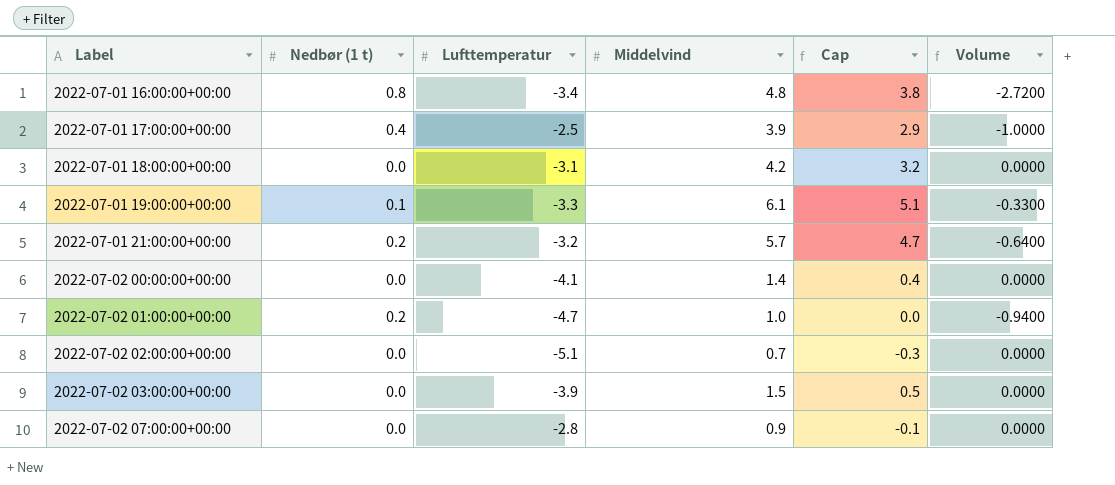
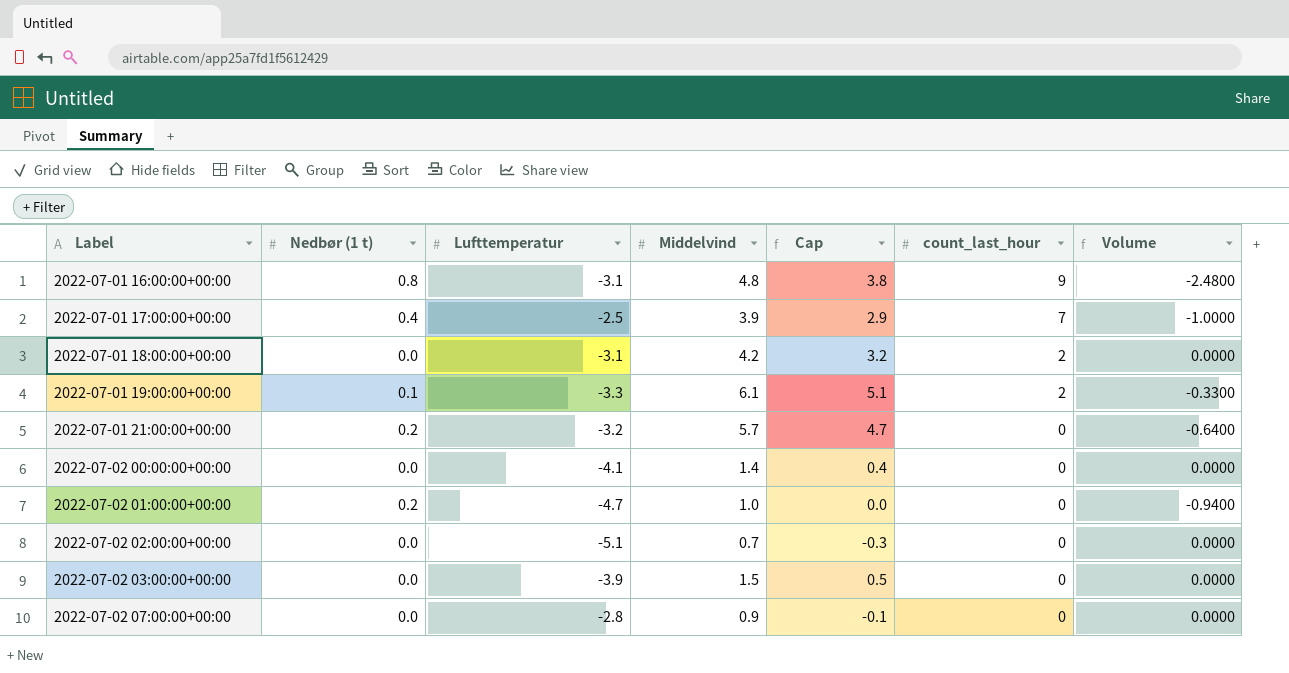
column count_last_hour | position: none -> 6
2022-07-01 16:00:00+00:00 | Lufttemperatur: -3.4 -> -3.1
2022-07-01 16:00:00+00:00 | Volume: -2.7200 -> -2.4800

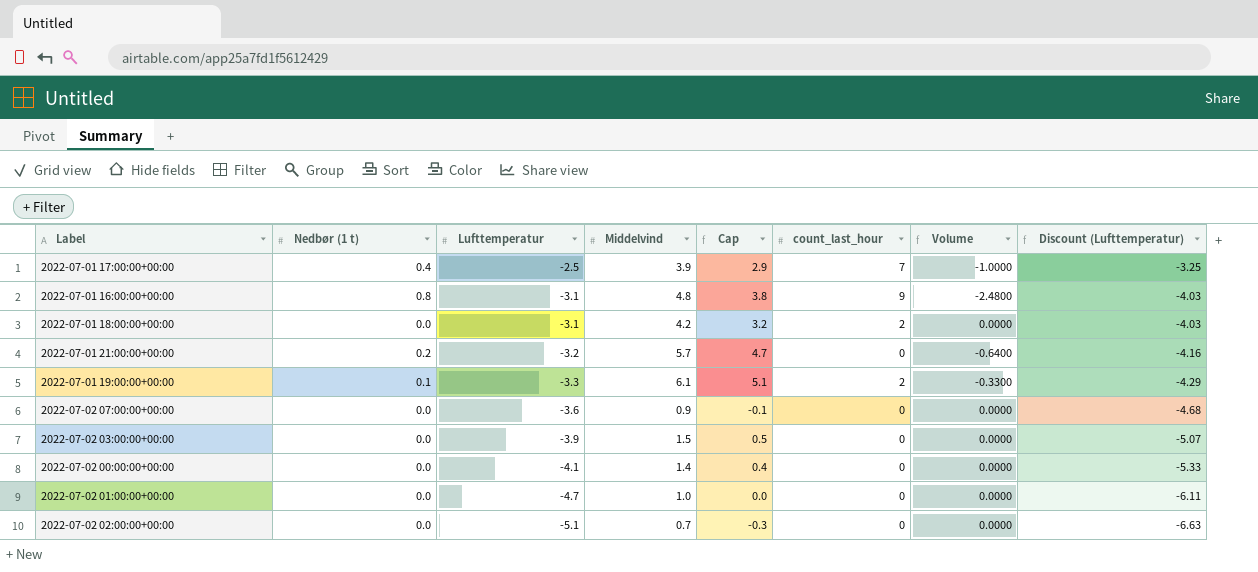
row order: Label ascending -> Lufttemperatur descending
column Discount (Lufttemperatur) | formula: none -> [Lufttemperatur] * 1.3
2022-07-02 07:00:00+00:00 | Lufttemperatur: -2.8 -> -3.6
2022-07-02 01:00:00+00:00 | Nedbør (1 t): 0.2 -> 0.0
2022-07-02 01:00:00+00:00 | Volume: -0.9400 -> 0.0000

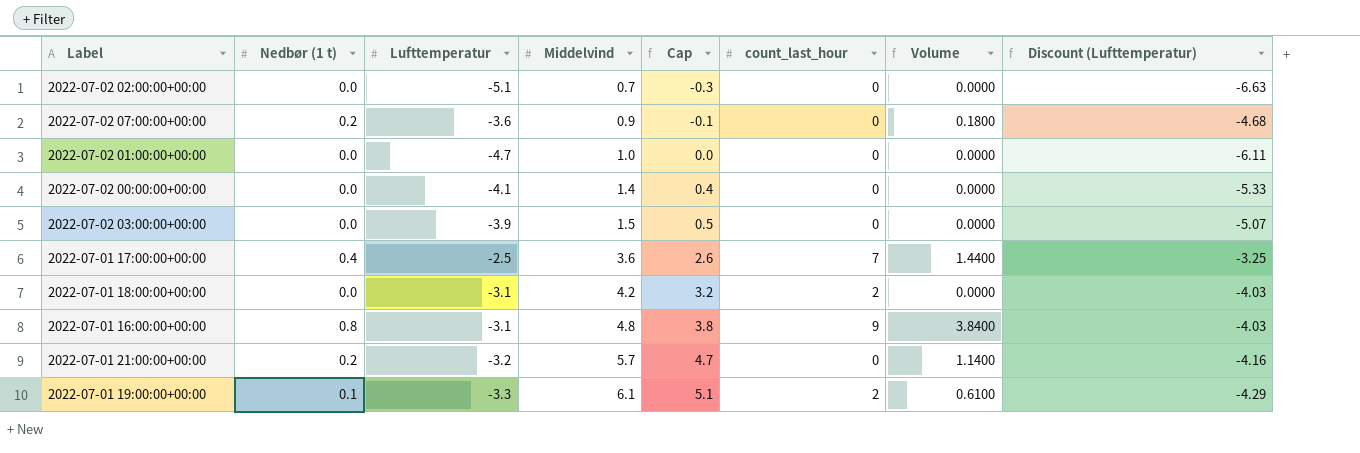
row order: Lufttemperatur descending -> Middelvind ascending
column Volume | formula: [Nedbør (1 t)] * [Lufttemperatur] -> [Nedbør (1 t)] * [Middelvind]
2022-07-02 07:00:00+00:00 | Nedbør (1 t): 0.0 -> 0.2
2022-07-01 17:00:00+00:00 | Middelvind: 3.9 -> 3.6
2022-07-01 17:00:00+00:00 | Cap: 2.9 -> 2.6

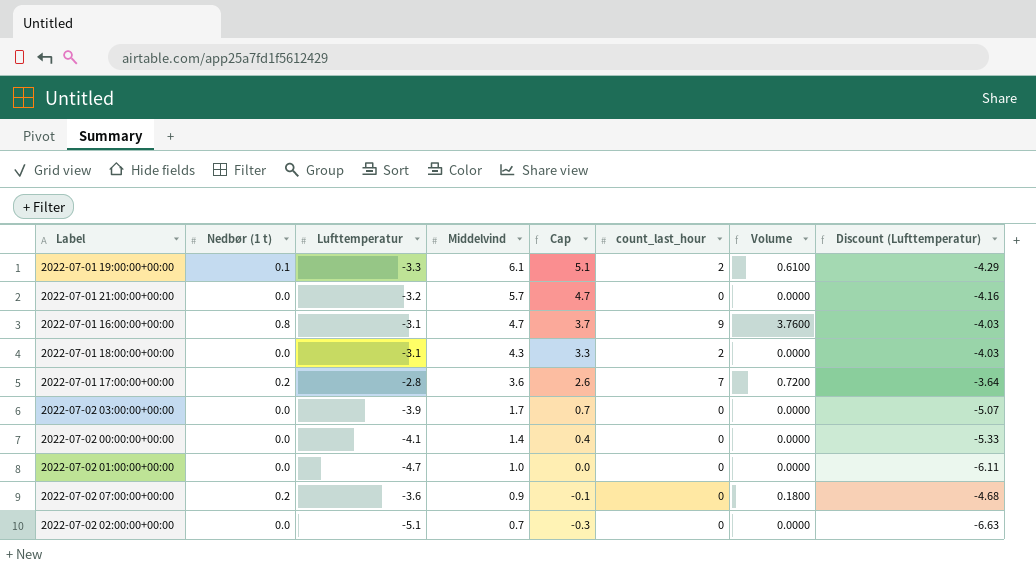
row order: Middelvind ascending -> Middelvind descending
2022-07-01 21:00:00+00:00 | Nedbør (1 t): 0.2 -> 0.0
2022-07-01 21:00:00+00:00 | Volume: 1.1400 -> 0.0000
2022-07-01 16:00:00+00:00 | Middelvind: 4.8 -> 4.7
2022-07-01 16:00:00+00:00 | Cap: 3.8 -> 3.7
2022-07-01 16:00:00+00:00 | Volume: 3.8400 -> 3.7600
2022-07-01 18:00:00+00:00 | Middelvind: 4.2 -> 4.3
2022-07-01 18:00:00+00:00 | Cap: 3.2 -> 3.3
2022-07-01 17:00:00+00:00 | Nedbør (1 t): 0.4 -> 0.2
2022-07-01 17:00:00+00:00 | Lufttemperatur: -2.5 -> -2.8
2022-07-01 17:00:00+00:00 | Volume: 1.4400 -> 0.7200
2022-07-01 17:00:00+00:00 | Discount (Lufttemperatur): -3.25 -> -3.64
2022-07-02 03:00:00+00:00 | Middelvind: 1.5 -> 1.7
2022-07-02 03:00:00+00:00 | Cap: 0.5 -> 0.7

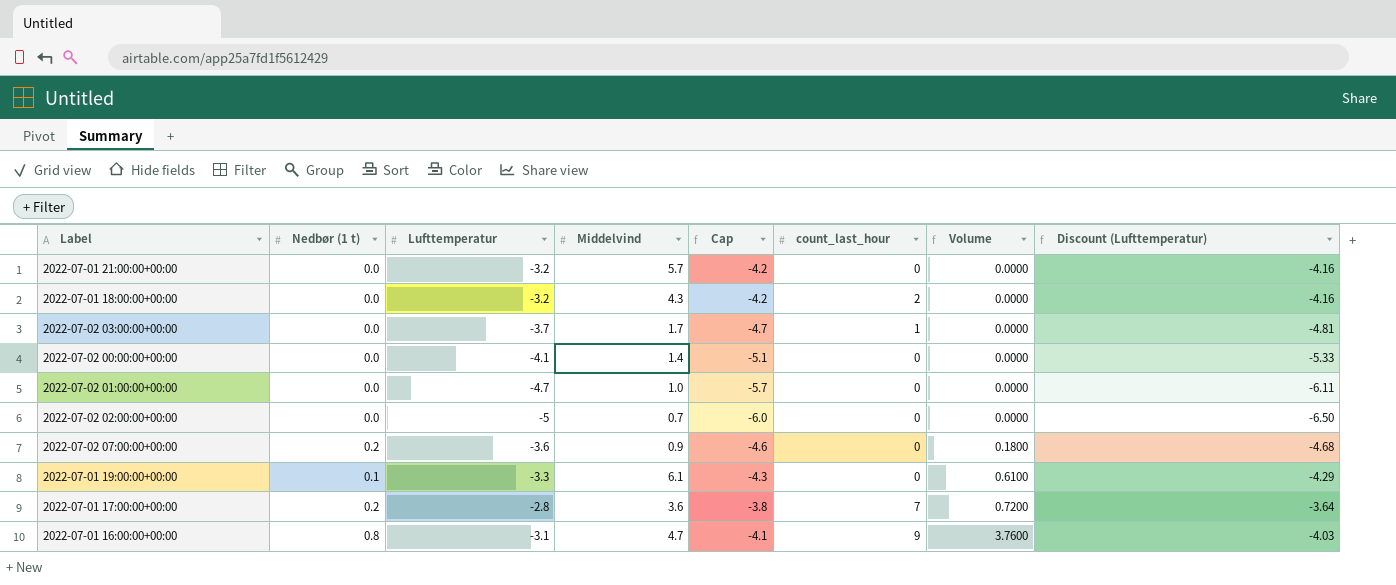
row order: Middelvind descending -> Volume ascending
column Cap | formula: [Middelvind] - 1 -> [Lufttemperatur] - 1
2022-07-01 18:00:00+00:00 | Lufttemperatur: -3.1 -> -3.2
2022-07-01 18:00:00+00:00 | Discount (Lufttemperatur): -4.03 -> -4.16
2022-07-02 03:00:00+00:00 | Lufttemperatur: -3.9 -> -3.7
2022-07-02 03:00:00+00:00 | count_last_hour: 0 -> 1
2022-07-02 03:00:00+00:00 | Discount (Lufttemperatur): -5.07 -> -4.81
2022-07-02 02:00:00+00:00 | Lufttemperatur: -5.1 -> -5
2022-07-02 02:00:00+00:00 | Discount (Lufttemperatur): -6.63 -> -6.50
2022-07-01 19:00:00+00:00 | count_last_hour: 2 -> 0

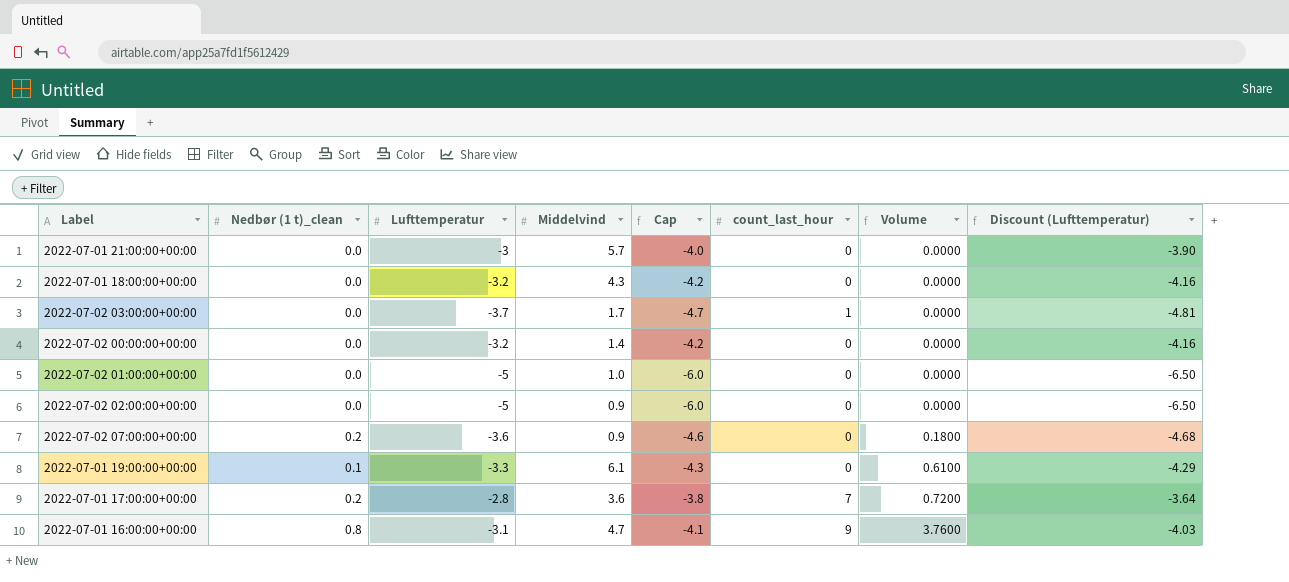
column name: Nedbør (1 t) -> Nedbør (1 t)_clean
2022-07-01 21:00:00+00:00 | Lufttemperatur: -3.2 -> -3
2022-07-01 21:00:00+00:00 | Cap: -4.2 -> -4.0
2022-07-01 21:00:00+00:00 | Discount (Lufttemperatur): -4.16 -> -3.90
2022-07-01 18:00:00+00:00 | count_last_hour: 2 -> 0
2022-07-02 00:00:00+00:00 | Lufttemperatur: -4.1 -> -3.2
2022-07-02 00:00:00+00:00 | Cap: -5.1 -> -4.2
2022-07-02 00:00:00+00:00 | Discount (Lufttemperatur): -5.33 -> -4.16
2022-07-02 01:00:00+00:00 | Lufttemperatur: -4.7 -> -5
2022-07-02 01:00:00+00:00 | Cap: -5.7 -> -6.0
2022-07-02 01:00:00+00:00 | Discount (Lufttemperatur): -6.11 -> -6.50
2022-07-02 02:00:00+00:00 | Middelvind: 0.7 -> 0.9

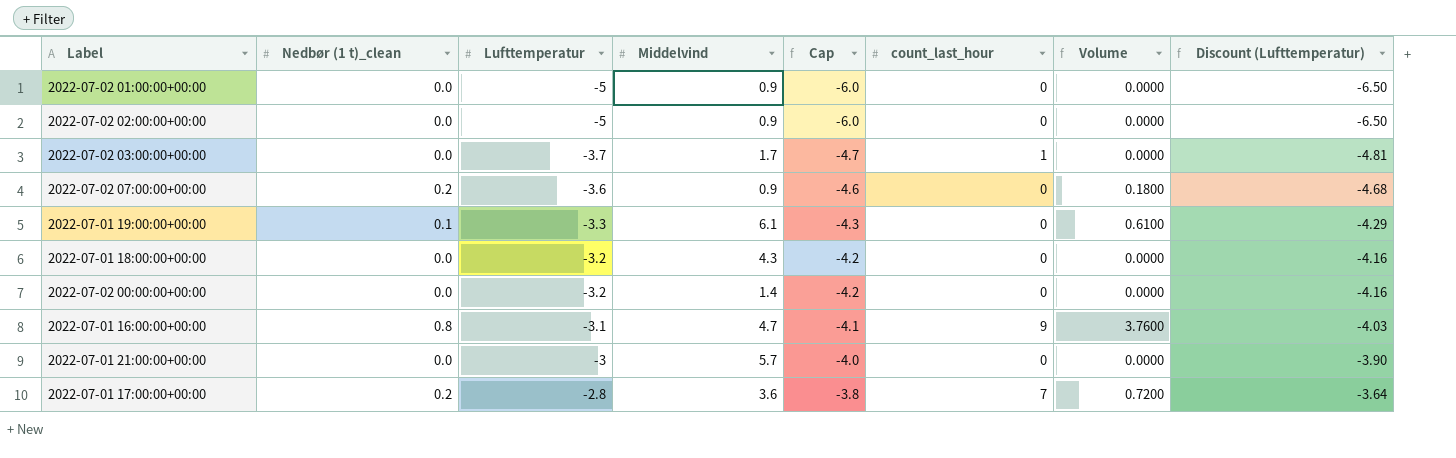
row order: Volume ascending -> Lufttemperatur ascending
2022-07-02 01:00:00+00:00 | Middelvind: 1.0 -> 0.9

